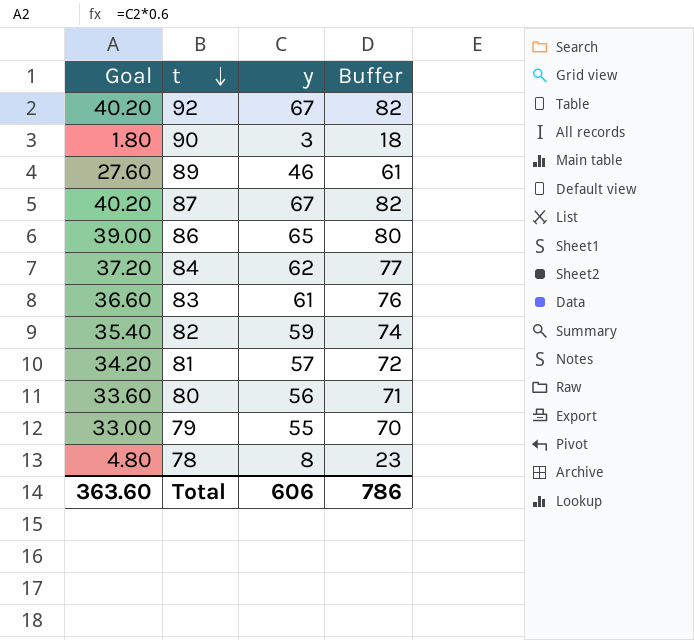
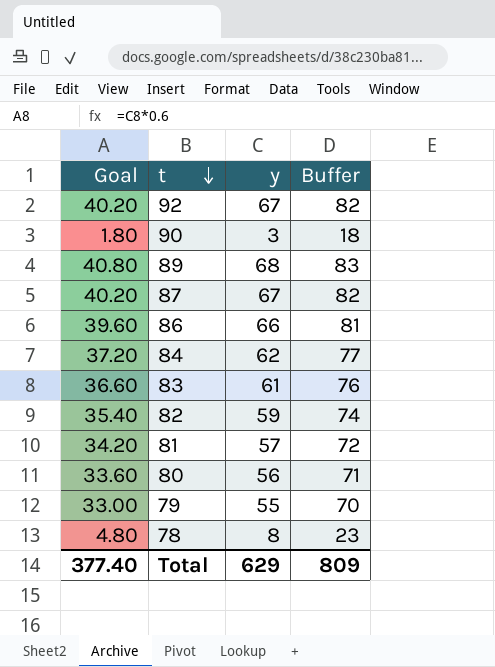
89 | Goal: 27.60 -> 40.80
89 | y: 46 -> 68
89 | Buffer: 61 -> 83
86 | Goal: 39.00 -> 39.60
86 | y: 65 -> 66
86 | Buffer: 80 -> 81
Total | Goal: 363.60 -> 377.40
Total | y: 606 -> 629
Total | Buffer: 786 -> 809

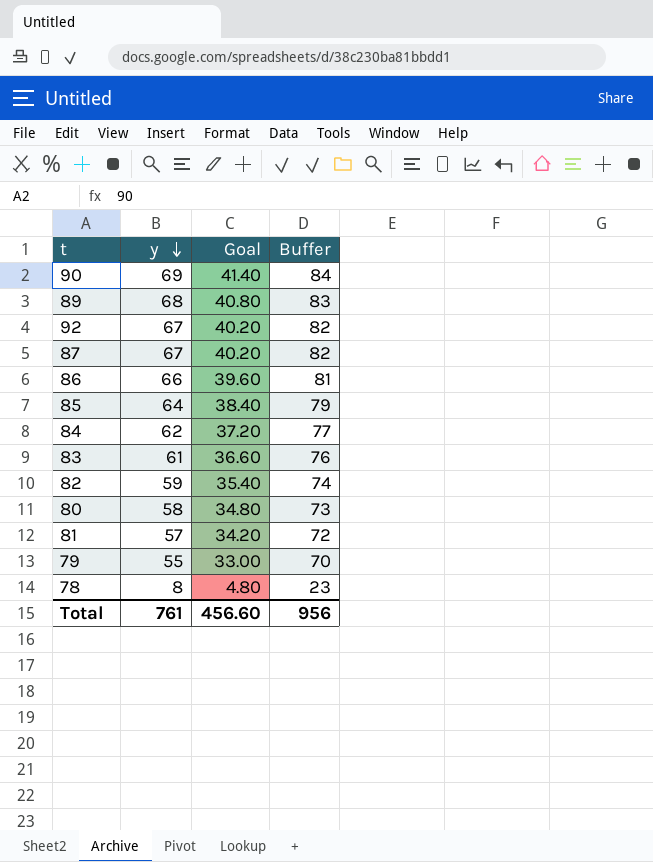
row order: t descending -> y descending
column Goal | position: 1 -> 3
90 | y: 3 -> 69
90 | Goal: 1.80 -> 41.40
90 | Buffer: 18 -> 84
row 85: none -> 64 | 38.40 | 79
80 | y: 56 -> 58
80 | Goal: 33.60 -> 34.80
80 | Buffer: 71 -> 73
Total | y: 629 -> 761
Total | Goal: 377.40 -> 456.60
Total | Buffer: 809 -> 956

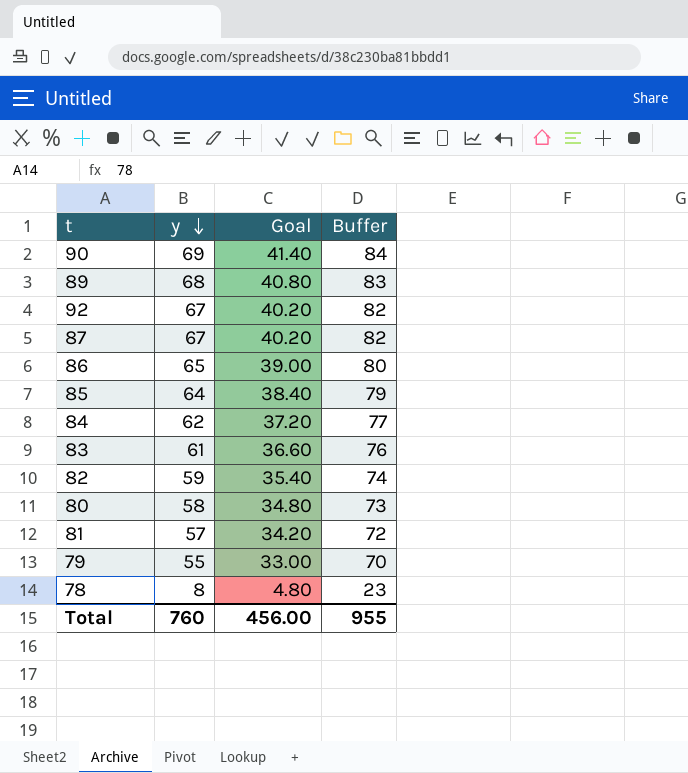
86 | y: 66 -> 65
86 | Goal: 39.60 -> 39.00
86 | Buffer: 81 -> 80
Total | y: 761 -> 760
Total | Goal: 456.60 -> 456.00
Total | Buffer: 956 -> 955

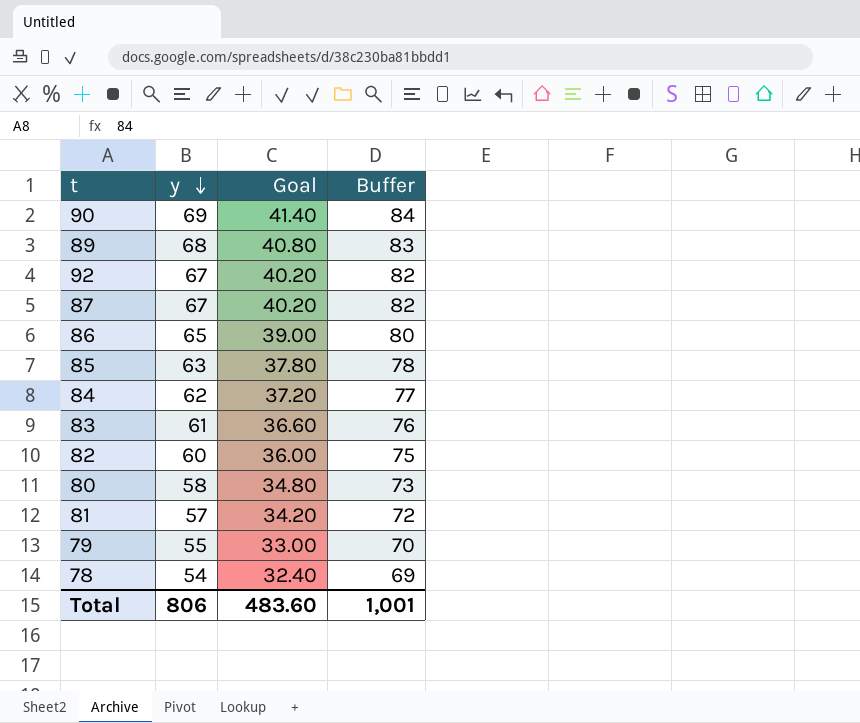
85 | y: 64 -> 63
85 | Goal: 38.40 -> 37.80
85 | Buffer: 79 -> 78
82 | y: 59 -> 60
82 | Goal: 35.40 -> 36.00
82 | Buffer: 74 -> 75
78 | y: 8 -> 54
78 | Goal: 4.80 -> 32.40
78 | Buffer: 23 -> 69
Total | y: 760 -> 806
Total | Goal: 456.00 -> 483.60
Total | Buffer: 955 -> 1,001

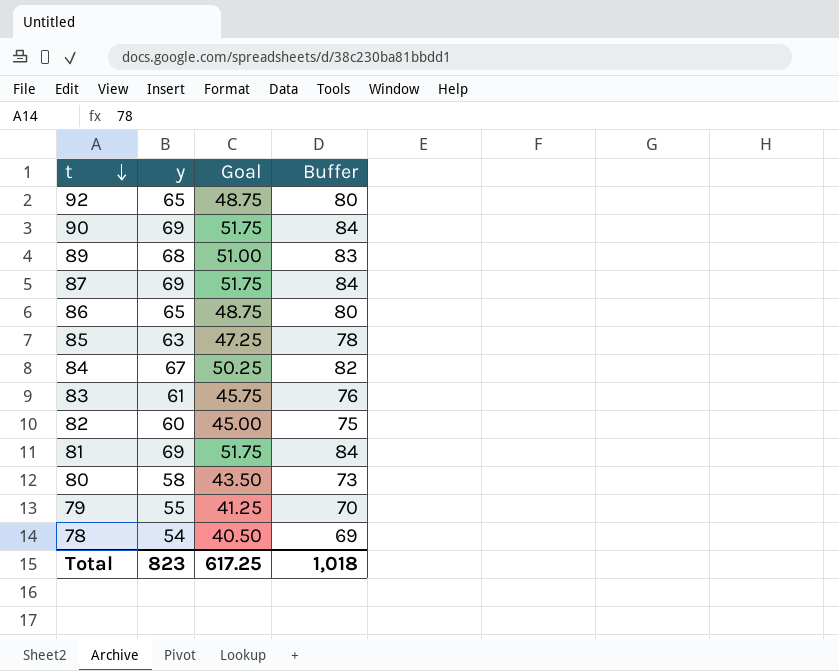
row order: y descending -> t descending
column Goal | formula: [y] * 0.6 -> [y] * 0.75
92 | y: 67 -> 65
92 | Buffer: 82 -> 80
87 | y: 67 -> 69
87 | Buffer: 82 -> 84
84 | y: 62 -> 67
84 | Buffer: 77 -> 82
81 | y: 57 -> 69
81 | Buffer: 72 -> 84
Total | y: 806 -> 823
Total | Goal: 483.60 -> 617.25
Total | Buffer: 1,001 -> 1,018

